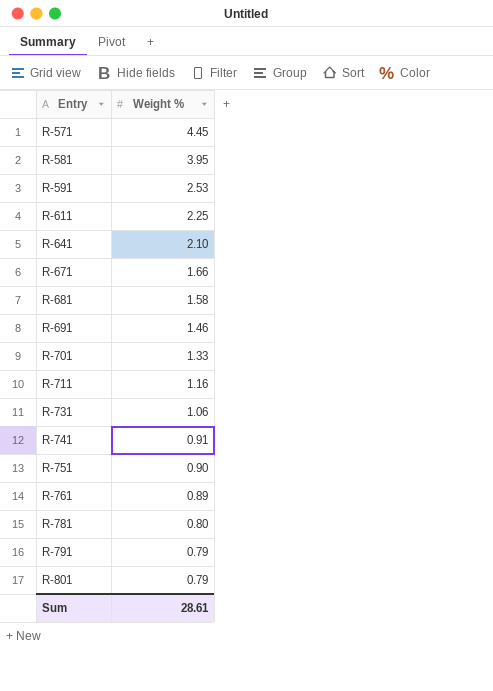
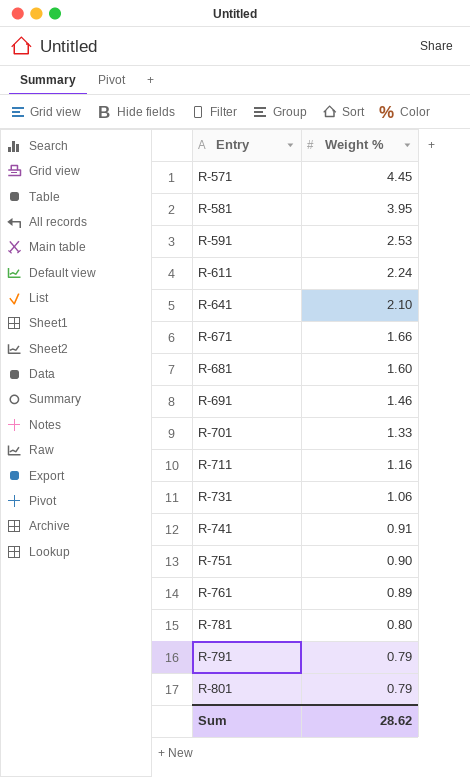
R-611 | Weight %: 2.25 -> 2.24
R-681 | Weight %: 1.58 -> 1.60
Sum | Weight %: 28.61 -> 28.62

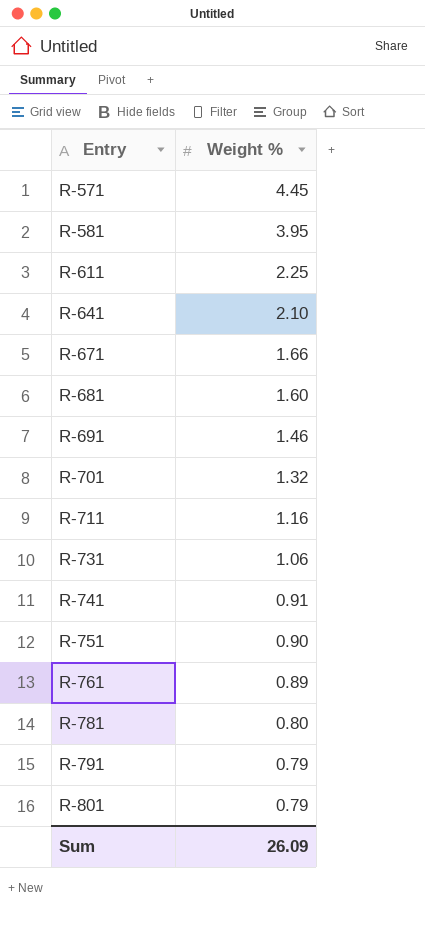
row R-591: 2.53 -> none
R-611 | Weight %: 2.24 -> 2.25
R-701 | Weight %: 1.33 -> 1.32
Sum | Weight %: 28.62 -> 26.09

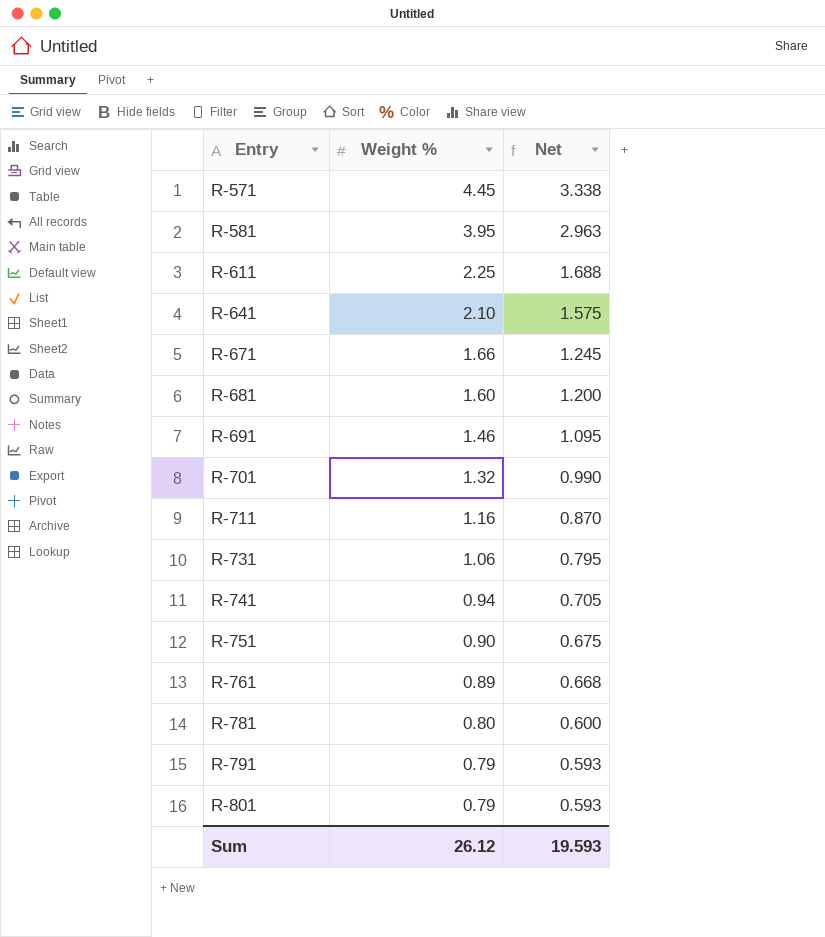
column Net | formula: none -> [Weight %] * 0.75
R-741 | Weight %: 0.91 -> 0.94
Sum | Weight %: 26.09 -> 26.12

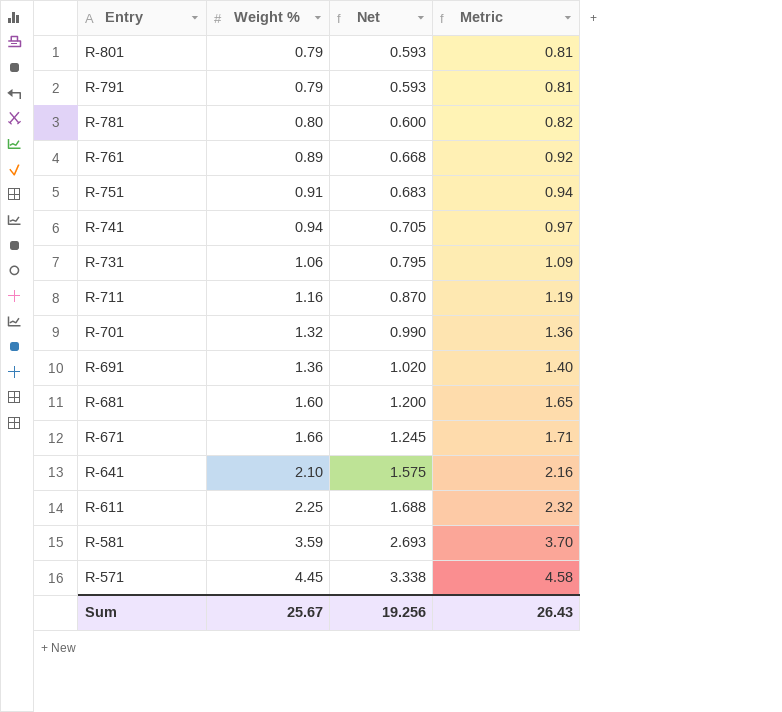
row order: Entry ascending -> Entry descending
column Metric | formula: none -> [Weight %] * 1.03
R-751 | Weight %: 0.90 -> 0.91
R-751 | Net: 0.675 -> 0.683
R-691 | Weight %: 1.46 -> 1.36
R-691 | Net: 1.095 -> 1.020
R-581 | Weight %: 3.95 -> 3.59
R-581 | Net: 2.963 -> 2.693
Sum | Weight %: 26.12 -> 25.67
Sum | Net: 19.593 -> 19.256

